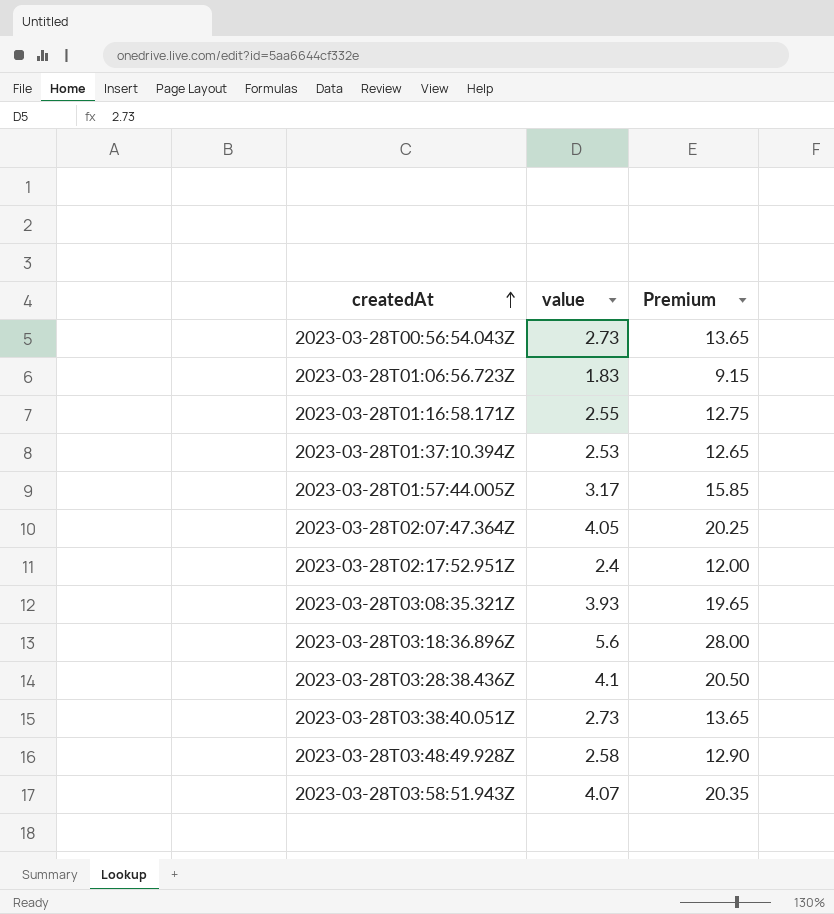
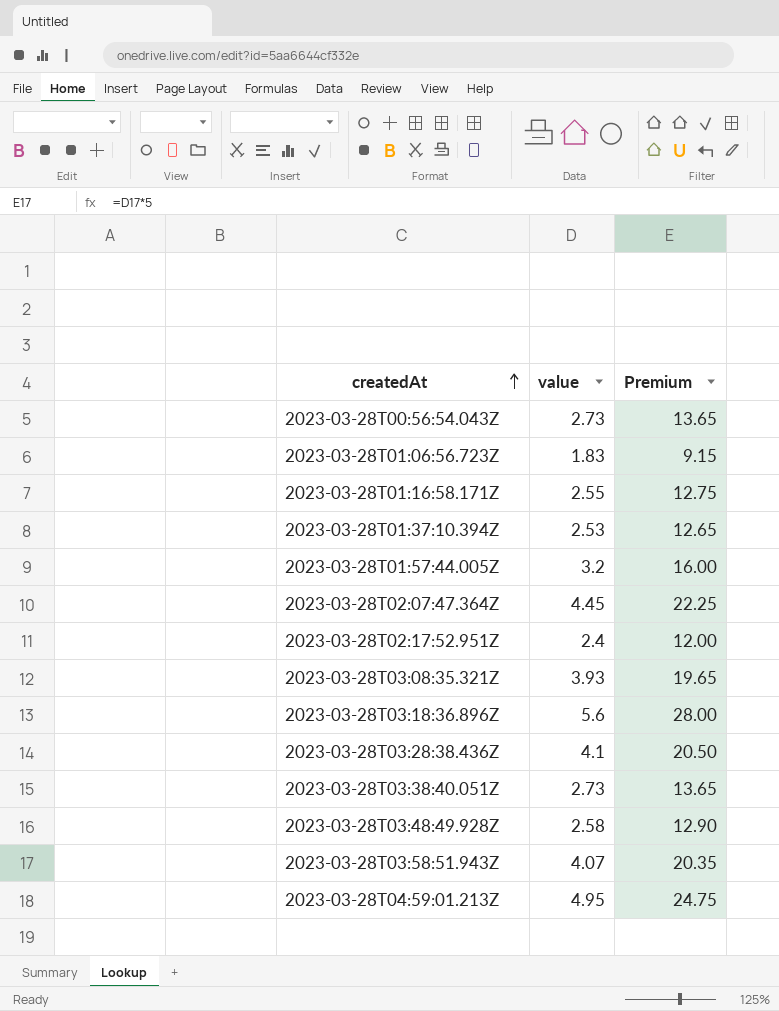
2023-03-28T01:57:44.005Z | value: 3.17 -> 3.2
2023-03-28T01:57:44.005Z | Premium: 15.85 -> 16.00
2023-03-28T02:07:47.364Z | value: 4.05 -> 4.45
2023-03-28T02:07:47.364Z | Premium: 20.25 -> 22.25
row 2023-03-28T04:59:01.213Z: none -> 4.95 | 24.75

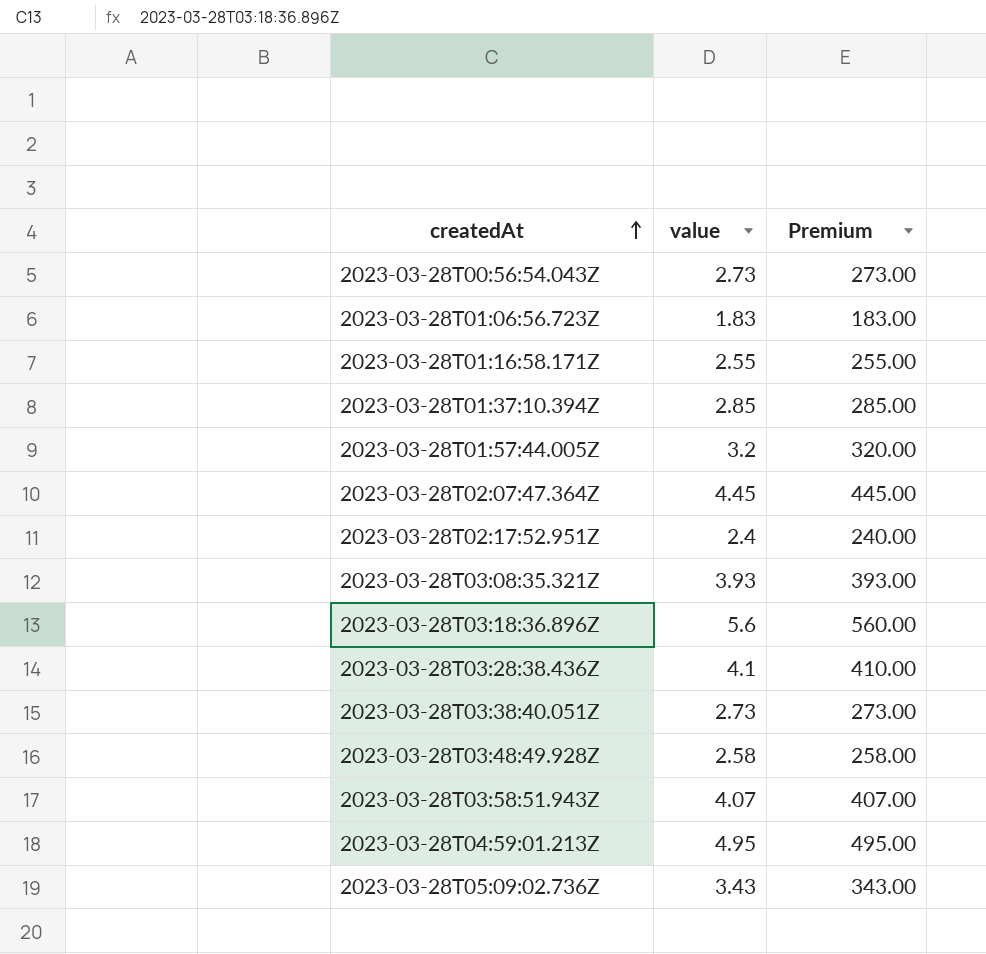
column Premium | formula: [value] * 5 -> [value] * 100
2023-03-28T01:37:10.394Z | value: 2.53 -> 2.85
row 2023-03-28T05:09:02.736Z: none -> 3.43 | 343.00

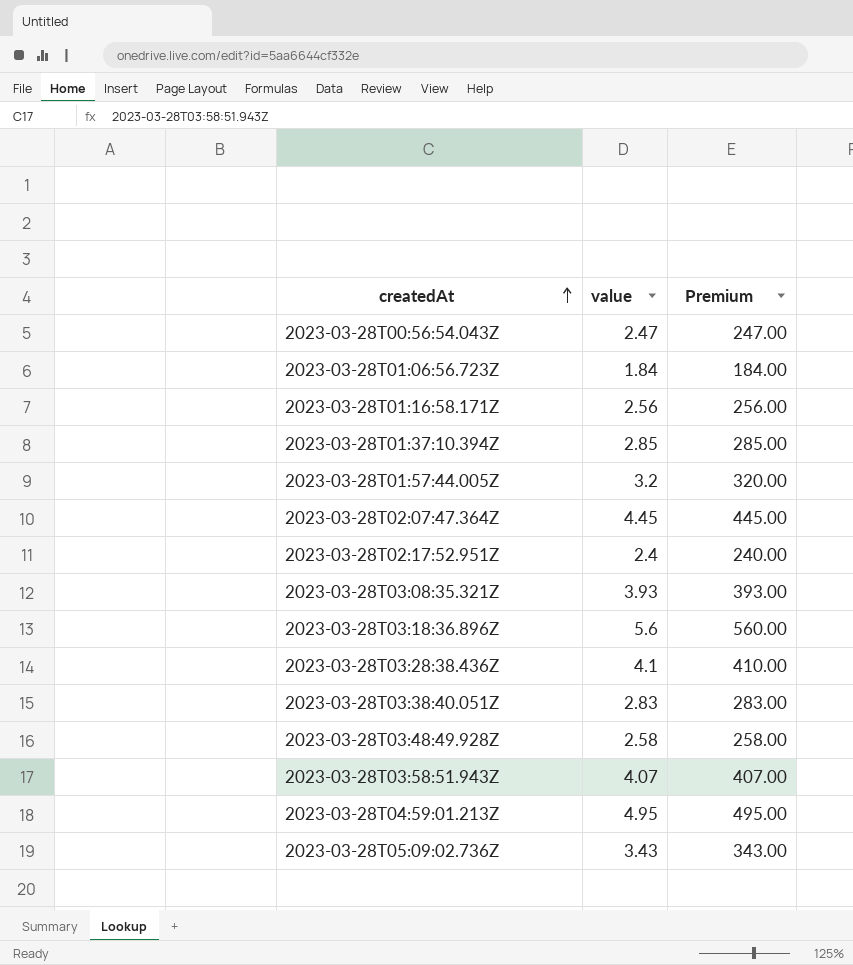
2023-03-28T00:56:54.043Z | value: 2.73 -> 2.47
2023-03-28T00:56:54.043Z | Premium: 273.00 -> 247.00
2023-03-28T01:06:56.723Z | value: 1.83 -> 1.84
2023-03-28T01:06:56.723Z | Premium: 183.00 -> 184.00
2023-03-28T01:16:58.171Z | value: 2.55 -> 2.56
2023-03-28T01:16:58.171Z | Premium: 255.00 -> 256.00
2023-03-28T03:38:40.051Z | value: 2.73 -> 2.83
2023-03-28T03:38:40.051Z | Premium: 273.00 -> 283.00

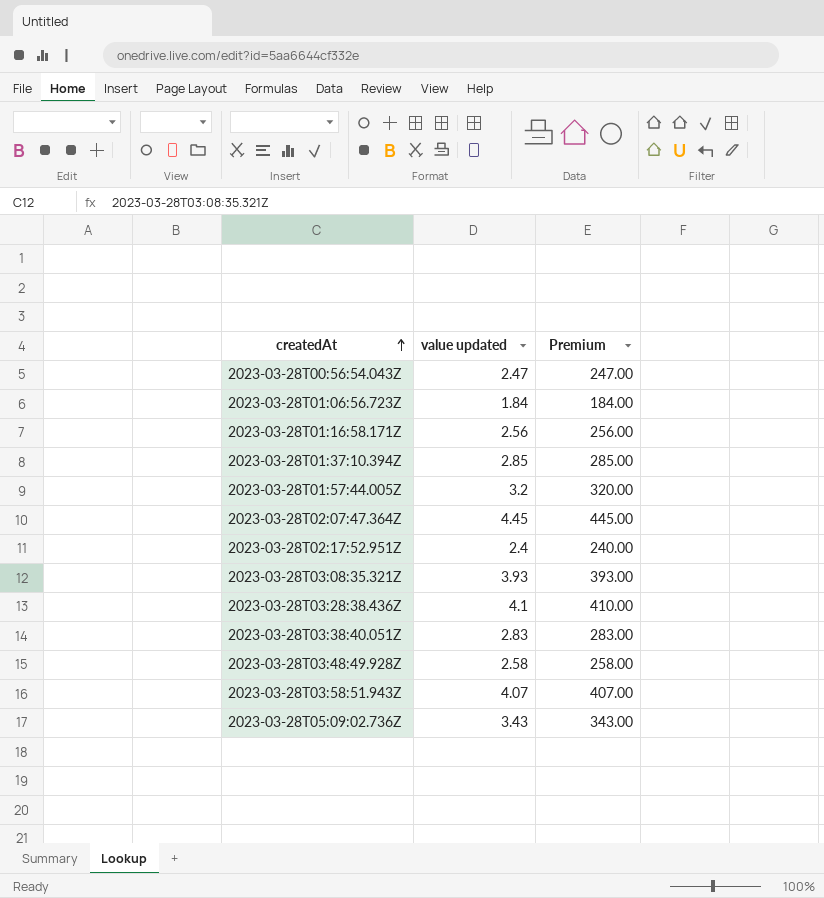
column name: value -> value updated
row 2023-03-28T03:18:36.896Z: 5.6 | 560.00 -> none
row 2023-03-28T04:59:01.213Z: 4.95 | 495.00 -> none

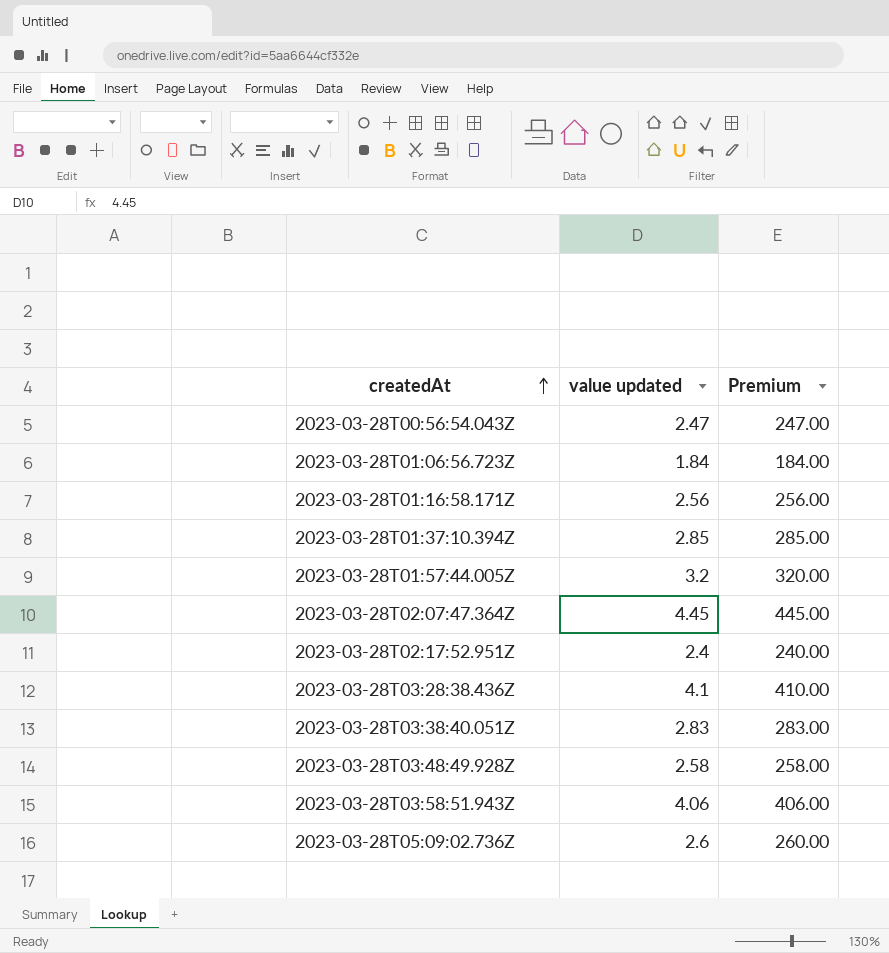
row 2023-03-28T03:08:35.321Z: 3.93 | 393.00 -> none
2023-03-28T03:58:51.943Z | value updated: 4.07 -> 4.06
2023-03-28T03:58:51.943Z | Premium: 407.00 -> 406.00
2023-03-28T05:09:02.736Z | value updated: 3.43 -> 2.6
2023-03-28T05:09:02.736Z | Premium: 343.00 -> 260.00

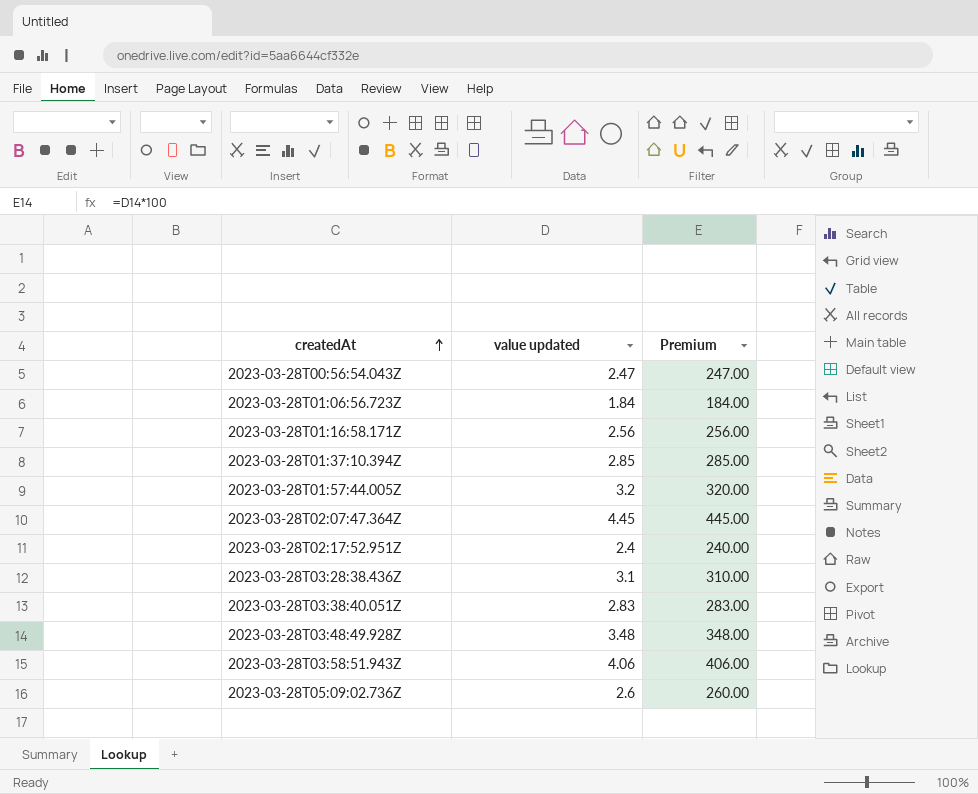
2023-03-28T03:28:38.436Z | value updated: 4.1 -> 3.1
2023-03-28T03:28:38.436Z | Premium: 410.00 -> 310.00
2023-03-28T03:48:49.928Z | value updated: 2.58 -> 3.48
2023-03-28T03:48:49.928Z | Premium: 258.00 -> 348.00

